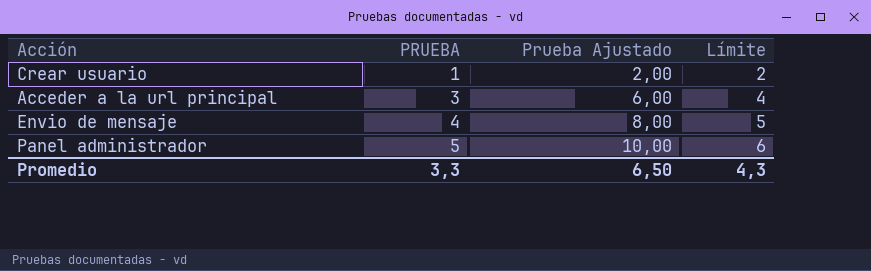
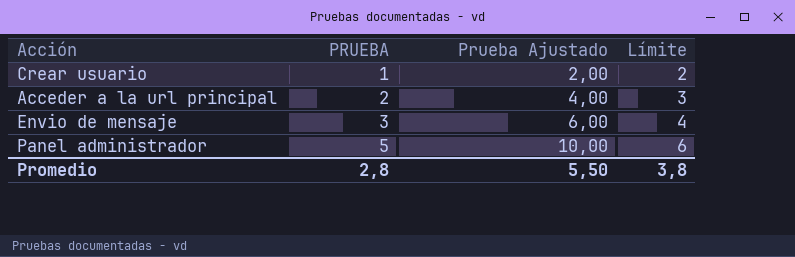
Acceder a la url principal | PRUEBA: 3 -> 2
Acceder a la url principal | Prueba Ajustado: 6,00 -> 4,00
Acceder a la url principal | Límite: 4 -> 3
Envio de mensaje | PRUEBA: 4 -> 3
Envio de mensaje | Prueba Ajustado: 8,00 -> 6,00
Envio de mensaje | Límite: 5 -> 4
Promedio | PRUEBA: 3,3 -> 2,8
Promedio | Prueba Ajustado: 6,50 -> 5,50
Promedio | Límite: 4,3 -> 3,8

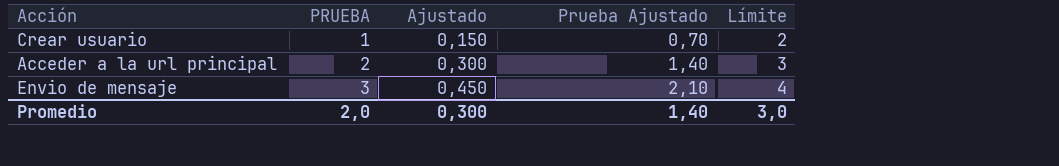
column Ajustado | formula: none -> [PRUEBA] * 0,15
column Prueba Ajustado | formula: [PRUEBA] * 2 -> [PRUEBA] * 0,7
row Panel administrador: 5 | 10,00 | 6 -> none
Promedio | PRUEBA: 2,8 -> 2,0
Promedio | Prueba Ajustado: 5,50 -> 1,40
Promedio | Límite: 3,8 -> 3,0

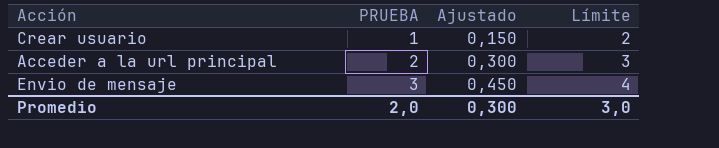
column Prueba Ajustado | formula: [PRUEBA] * 0,7 -> none

